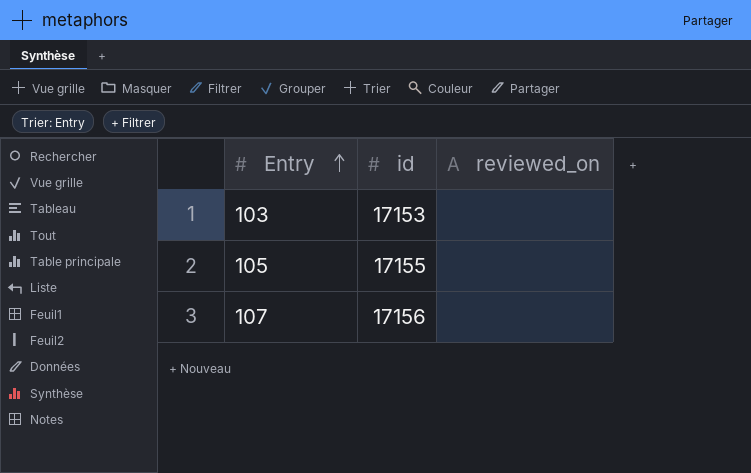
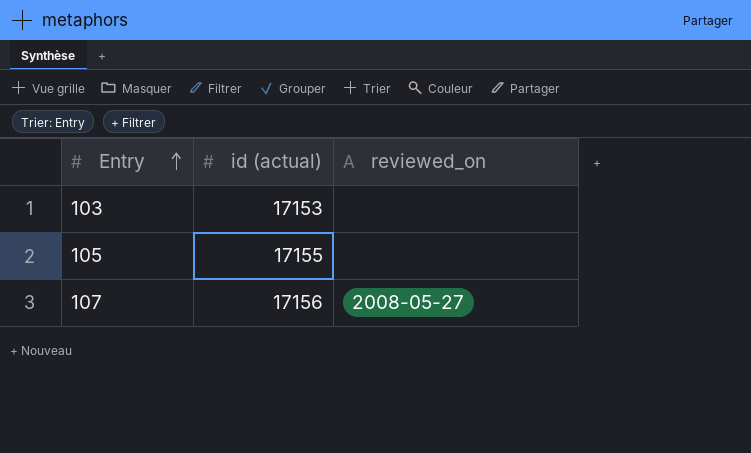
column name: id -> id (actual)
107 | reviewed_on: none -> 2008-05-27

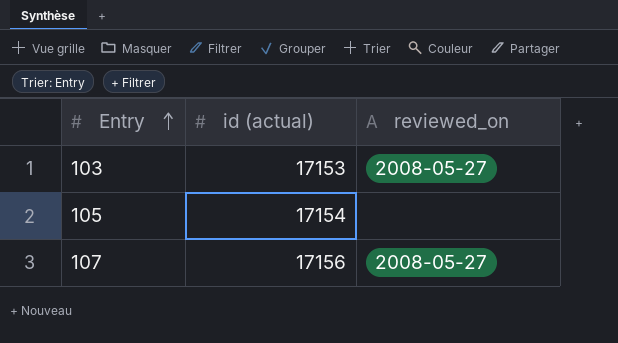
103 | reviewed_on: none -> 2008-05-27
105 | id (actual): 17155 -> 17154

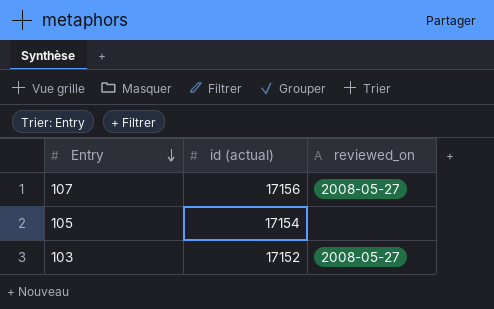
row order: Entry ascending -> Entry descending
103 | id (actual): 17153 -> 17152

